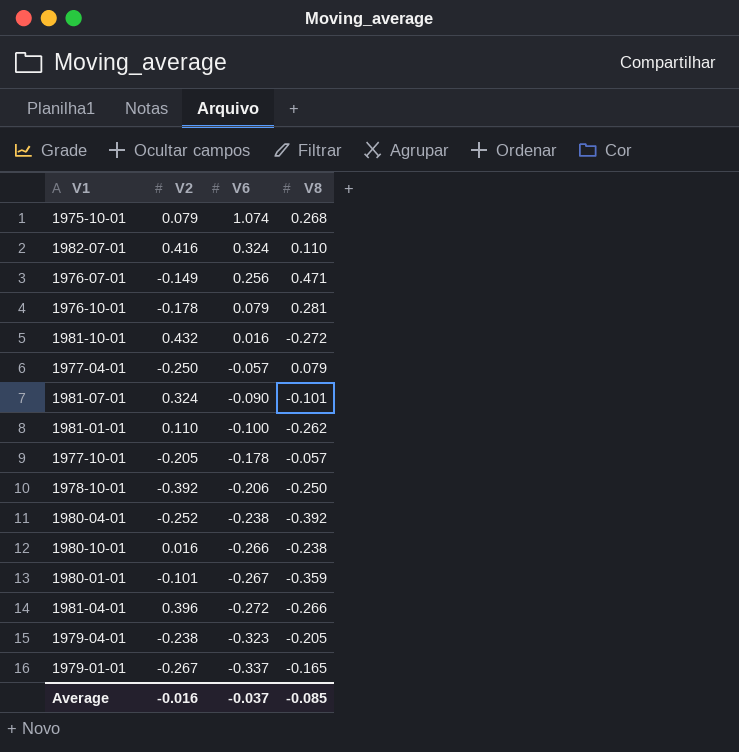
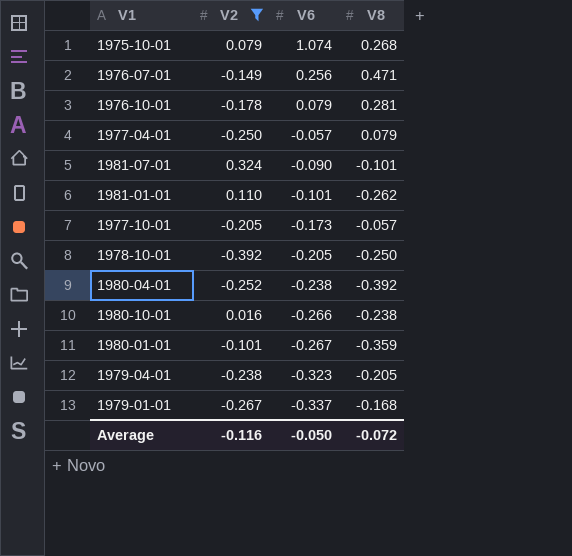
filter: none -> V2 <= 0.324
1981-01-01 | V6: -0.100 -> -0.101
1977-10-01 | V6: -0.178 -> -0.173
1978-10-01 | V6: -0.206 -> -0.205
1979-01-01 | V8: -0.165 -> -0.168
Average | V2: -0.016 -> -0.116
Average | V6: -0.037 -> -0.050
Average | V8: -0.085 -> -0.072

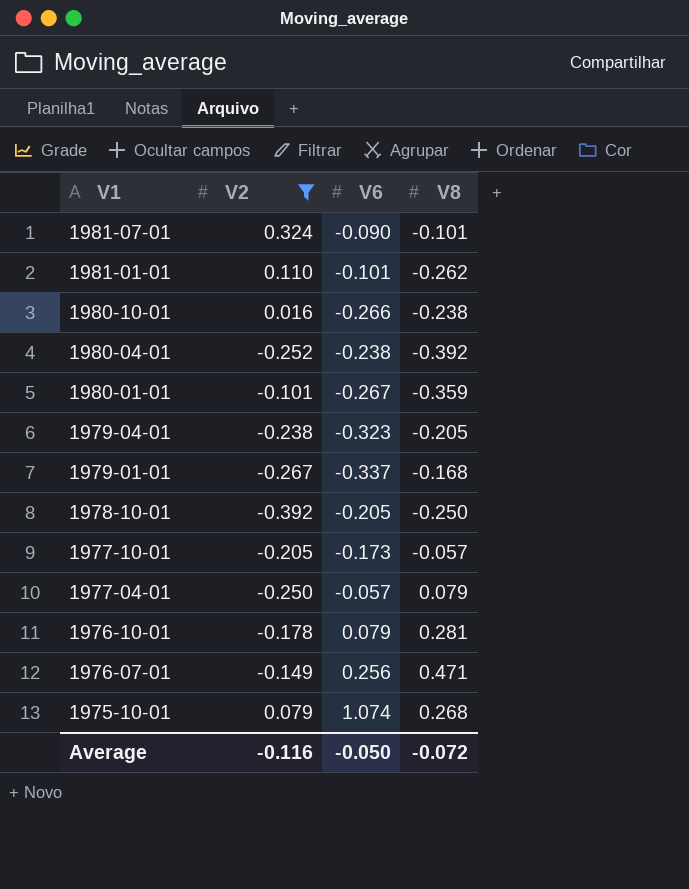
row order: V6 descending -> V1 descending

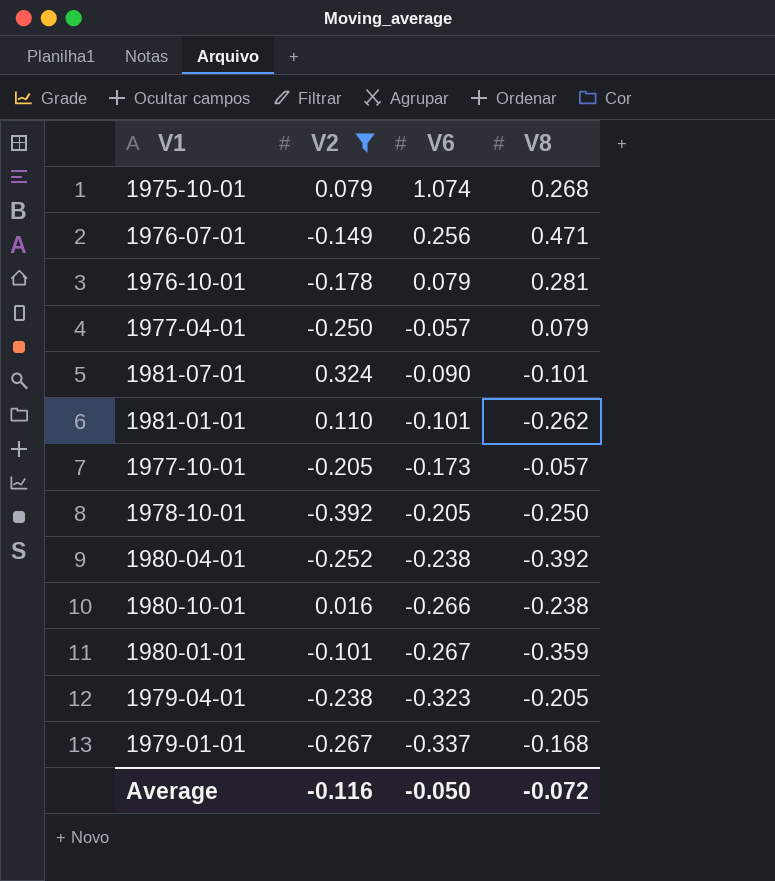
row order: V1 descending -> V6 descending

